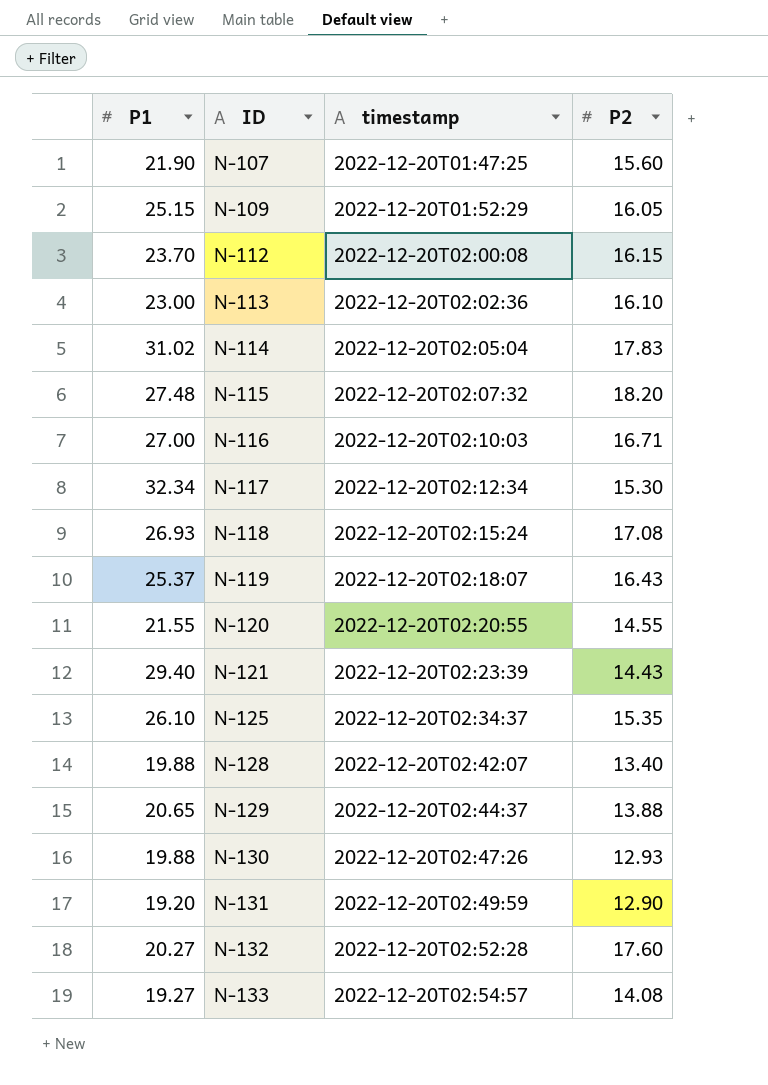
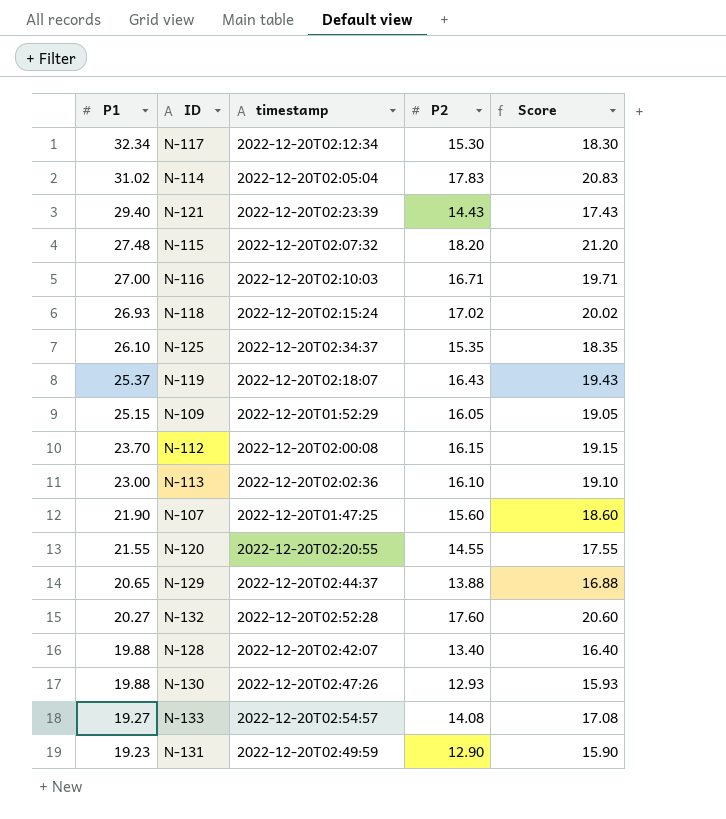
row order: ID ascending -> P1 descending
column Score | formula: none -> [P2] + 3
N-118 | P2: 17.08 -> 17.02
N-131 | P1: 19.20 -> 19.23

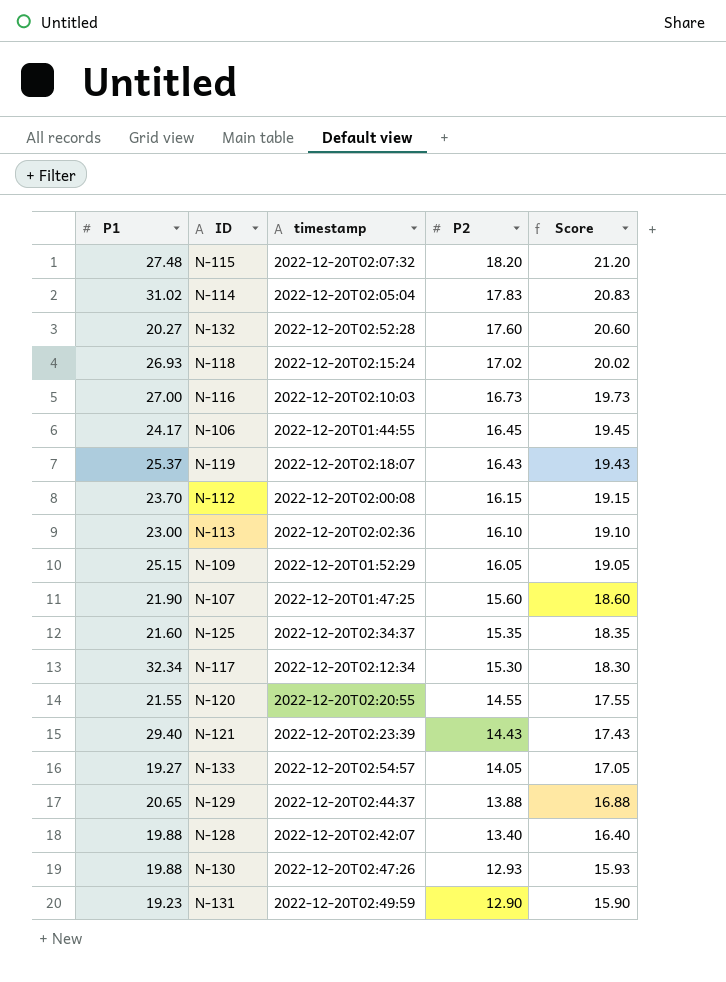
row order: P1 descending -> P2 descending
N-116 | P2: 16.71 -> 16.73
N-116 | Score: 19.71 -> 19.73
row N-106: none -> 24.17 | 2022-12-20T01:44:55 | 16.45 | 19.45
N-125 | P1: 26.10 -> 21.60
N-133 | P2: 14.08 -> 14.05
N-133 | Score: 17.08 -> 17.05

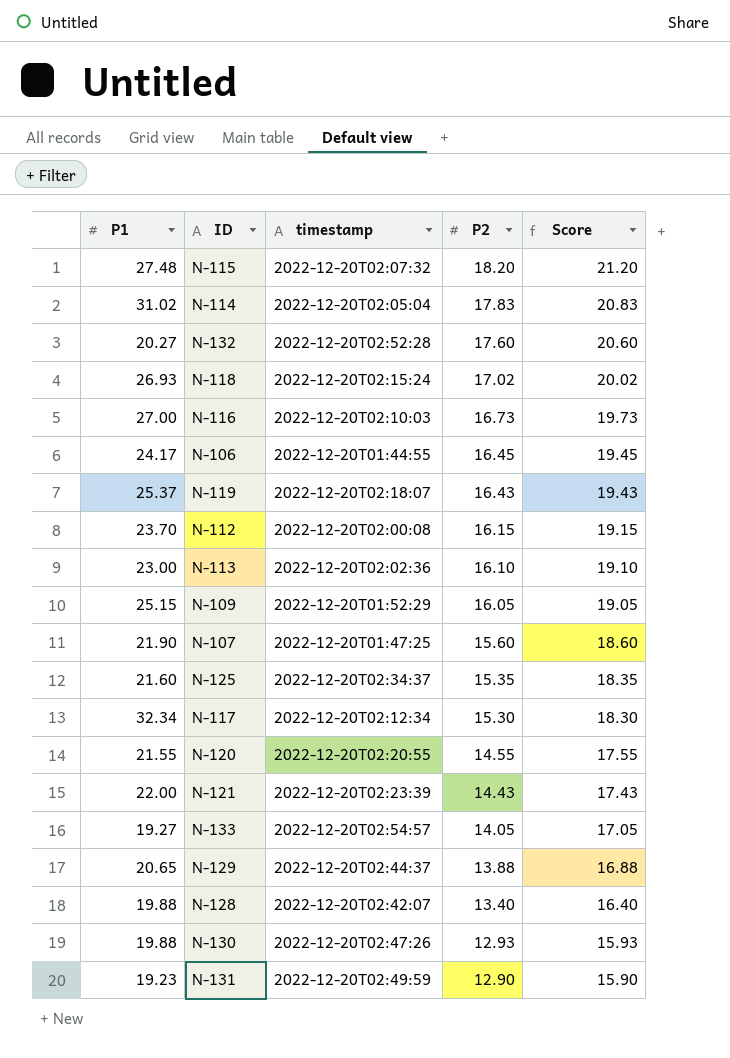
N-121 | P1: 29.40 -> 22.00

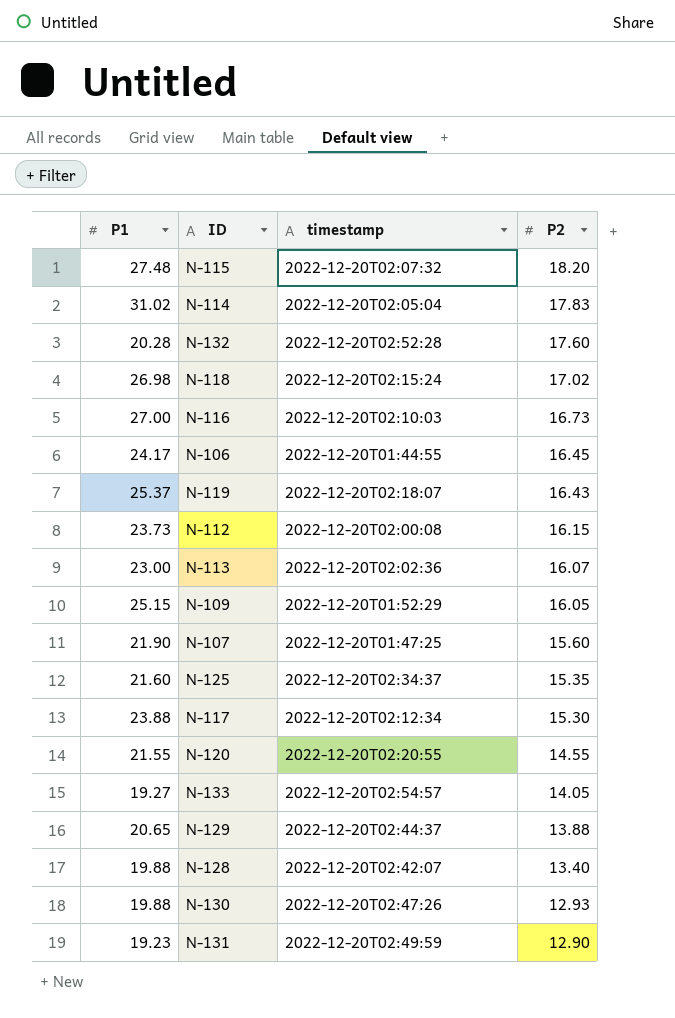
column Score | formula: [P2] + 3 -> none
row N-121: 22.00 | 2022-12-20T02:23:39 | 14.43 | 17.43 -> none
N-132 | P1: 20.27 -> 20.28
N-118 | P1: 26.93 -> 26.98
N-112 | P1: 23.70 -> 23.73
N-113 | P2: 16.10 -> 16.07
N-117 | P1: 32.34 -> 23.88

